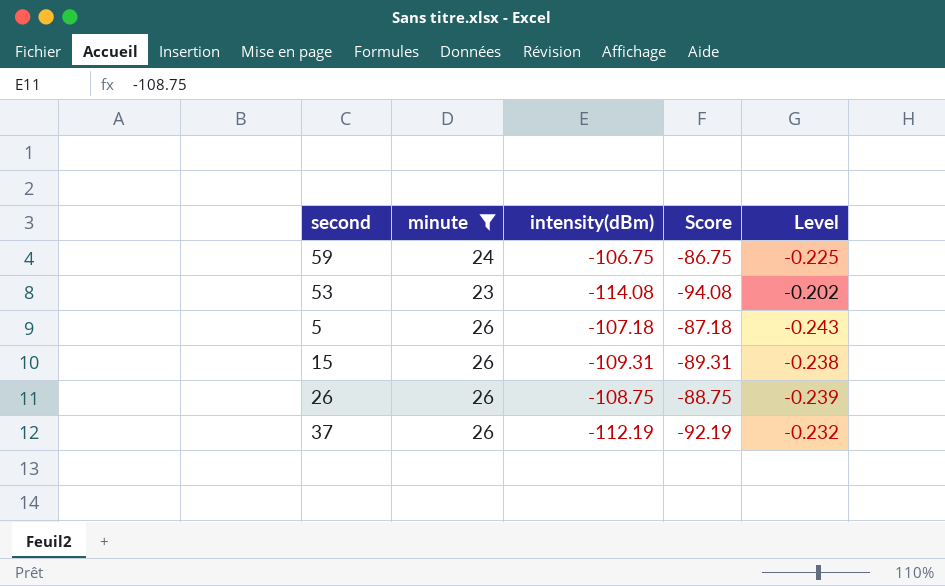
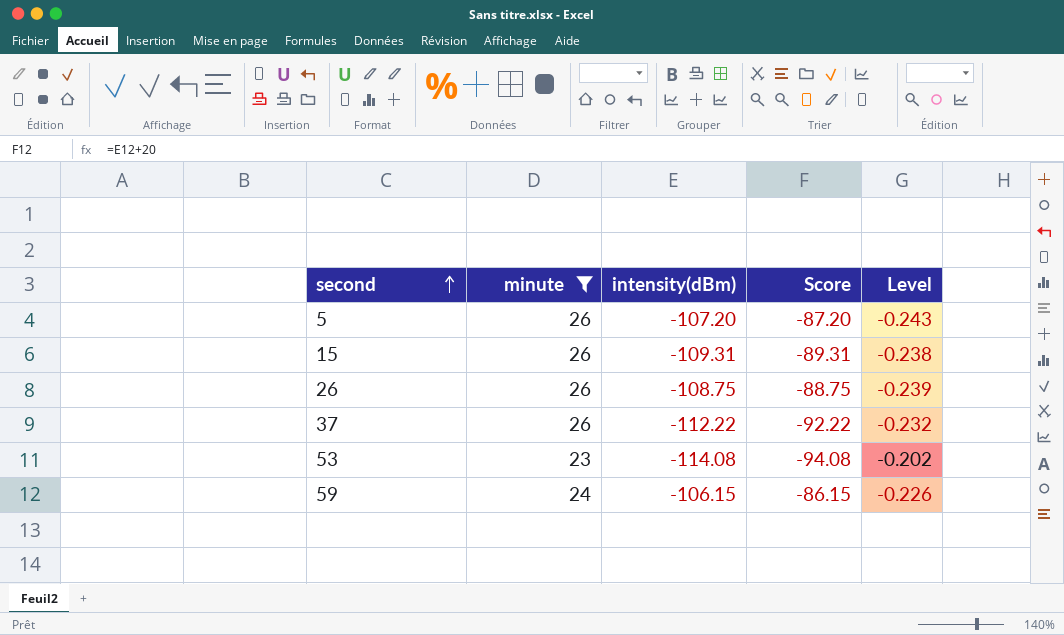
row order: none -> second ascending
5 | intensity(dBm): -107.18 -> -107.20
5 | Score: -87.18 -> -87.20
37 | intensity(dBm): -112.19 -> -112.22
37 | Score: -92.19 -> -92.22
59 | intensity(dBm): -106.75 -> -106.15
59 | Score: -86.75 -> -86.15
59 | Level: -0.225 -> -0.226

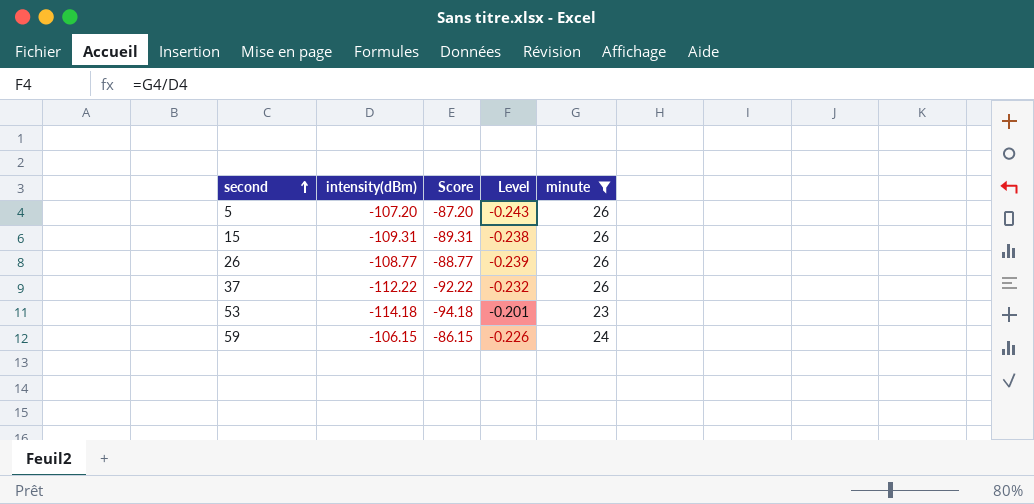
column minute | position: 2 -> 5
26 | intensity(dBm): -108.75 -> -108.77
26 | Score: -88.75 -> -88.77
53 | intensity(dBm): -114.08 -> -114.18
53 | Score: -94.08 -> -94.18
53 | Level: -0.202 -> -0.201

